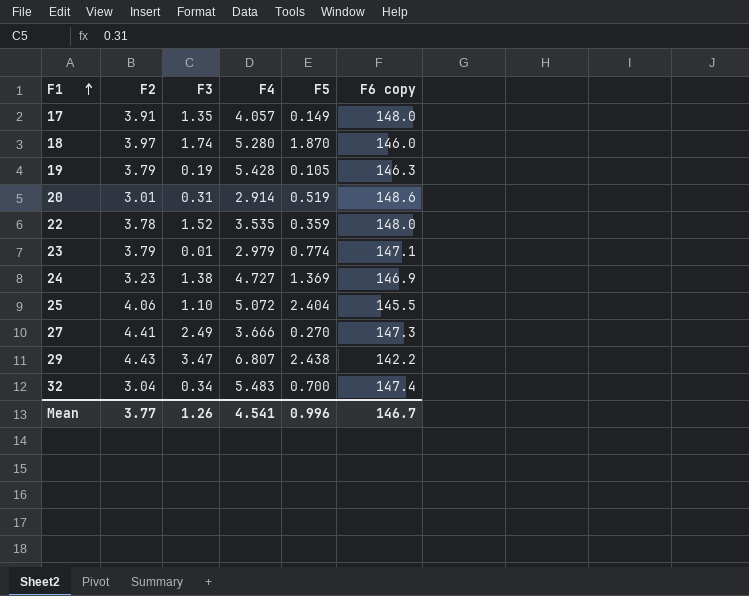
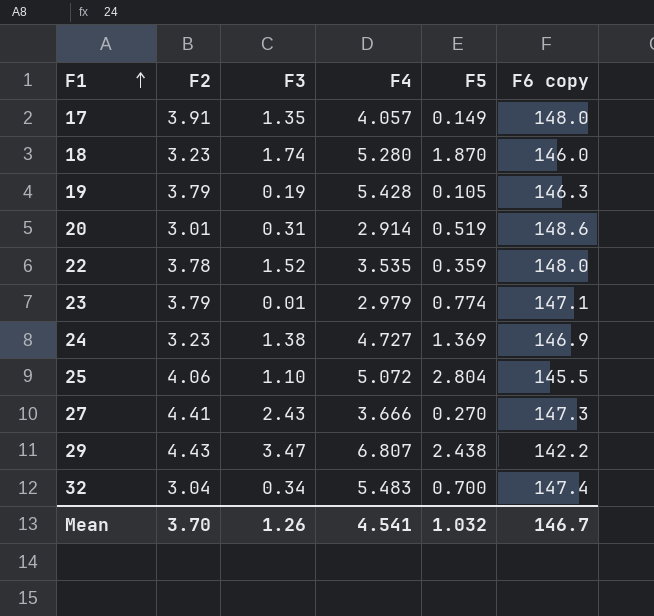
18 | F2: 3.97 -> 3.23
25 | F5: 2.404 -> 2.804
27 | F3: 2.49 -> 2.43
Mean | F2: 3.77 -> 3.70
Mean | F5: 0.996 -> 1.032

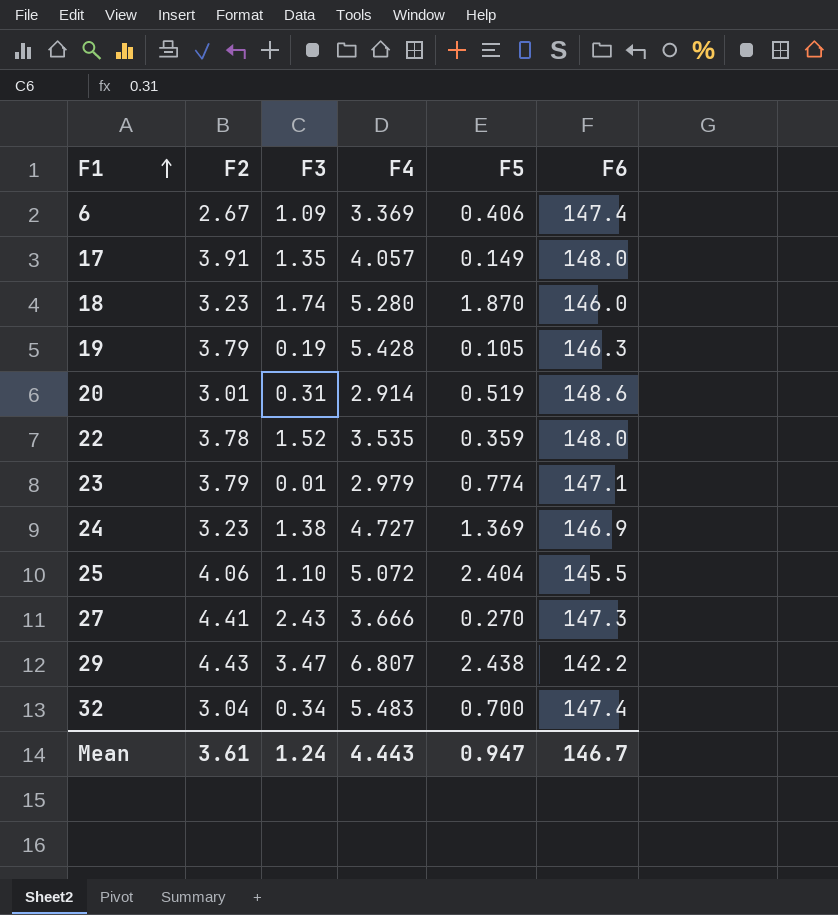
column name: F6 copy -> F6
row 6: none -> 2.67 | 1.09 | 3.369 | 0.406 | 147.4
25 | F5: 2.804 -> 2.404
Mean | F2: 3.70 -> 3.61
Mean | F3: 1.26 -> 1.24
Mean | F4: 4.541 -> 4.443
Mean | F5: 1.032 -> 0.947

